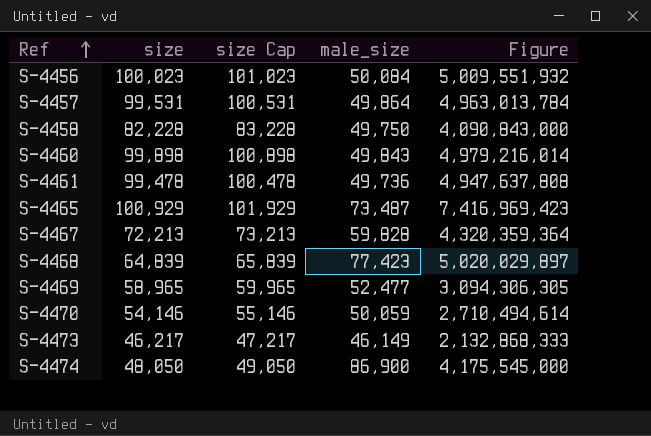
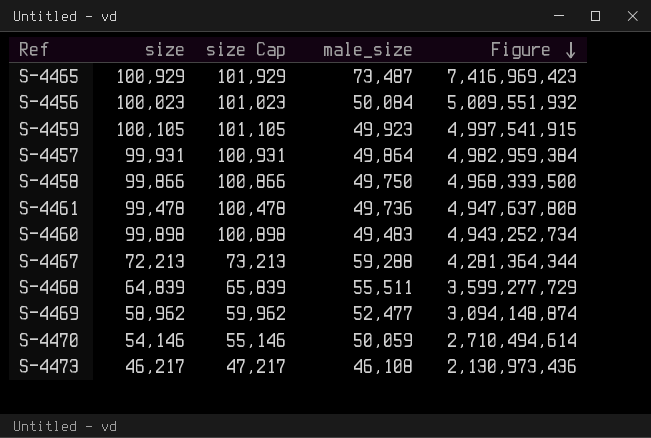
row order: Ref ascending -> Figure descending
row S-4474: 48,050 | 49,050 | 86,900 | 4,175,545,000 -> none
row S-4459: none -> 100,105 | 101,105 | 49,923 | 4,997,541,915
S-4457 | size: 99,531 -> 99,931
S-4457 | size Cap: 100,531 -> 100,931
S-4457 | Figure: 4,963,013,784 -> 4,982,959,384
S-4458 | size: 82,228 -> 99,866
S-4458 | size Cap: 83,228 -> 100,866
S-4458 | Figure: 4,090,843,000 -> 4,968,333,500
S-4460 | male_size: 49,843 -> 49,483
S-4460 | Figure: 4,979,216,014 -> 4,943,252,734
S-4467 | male_size: 59,828 -> 59,288
S-4467 | Figure: 4,320,359,364 -> 4,281,364,344
S-4468 | male_size: 77,423 -> 55,511
S-4468 | Figure: 5,020,029,897 -> 3,599,277,729
S-4469 | size: 58,965 -> 58,962
S-4469 | size Cap: 59,965 -> 59,962
S-4469 | Figure: 3,094,306,305 -> 3,094,148,874
S-4473 | male_size: 46,149 -> 46,108
S-4473 | Figure: 2,132,868,333 -> 2,130,973,436

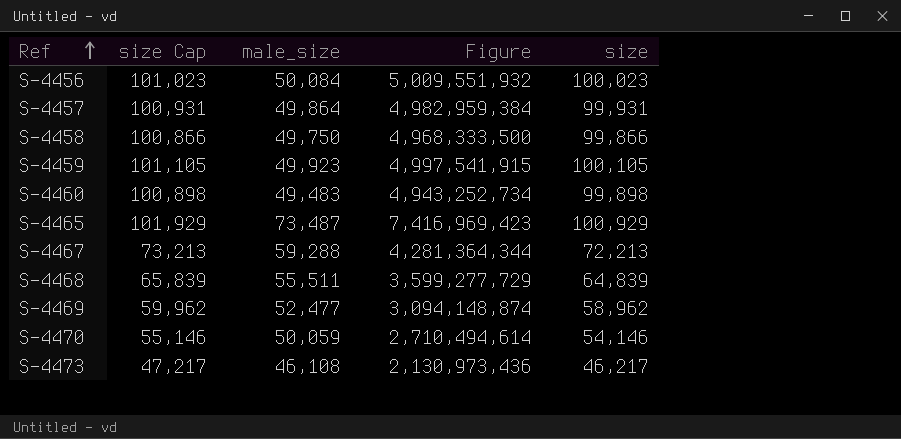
row order: Figure descending -> Ref ascending
column size | position: 2 -> 5
row S-4461: 99,478 | 100,478 | 49,736 | 4,947,637,808 -> none

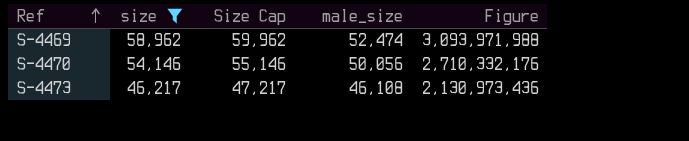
filter: none -> size <= 58,962
column size | position: 5 -> 2
column name: size Cap -> Size Cap
S-4469 | male_size: 52,477 -> 52,474
S-4469 | Figure: 3,094,148,874 -> 3,093,971,988
S-4470 | male_size: 50,059 -> 50,056
S-4470 | Figure: 2,710,494,614 -> 2,710,332,176

